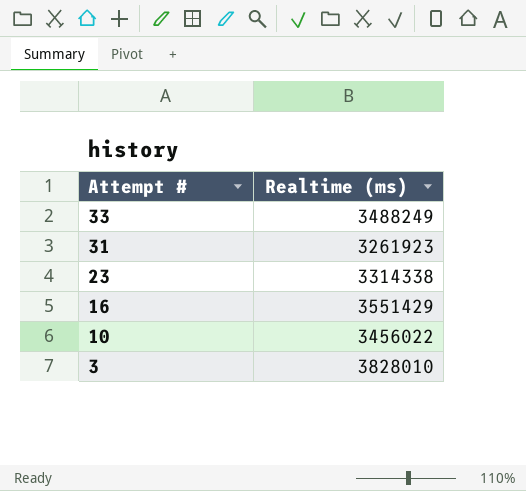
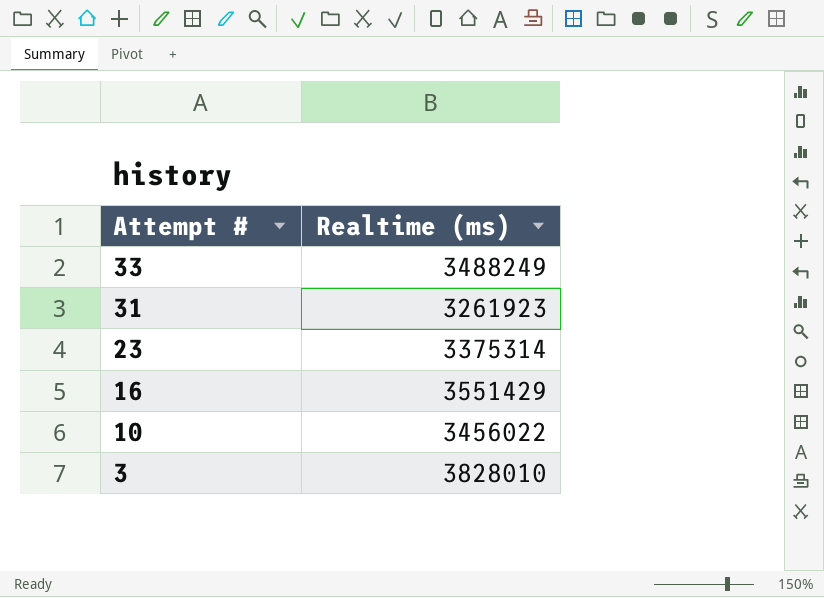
23 | Realtime (ms): 3314338 -> 3375314

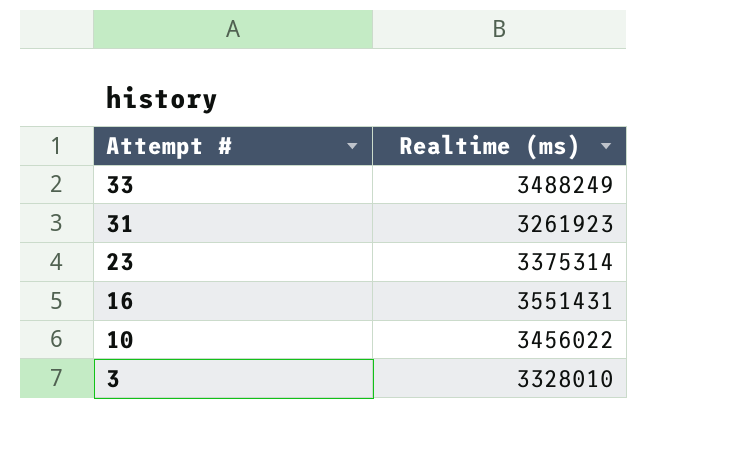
16 | Realtime (ms): 3551429 -> 3551431
3 | Realtime (ms): 3828010 -> 3328010

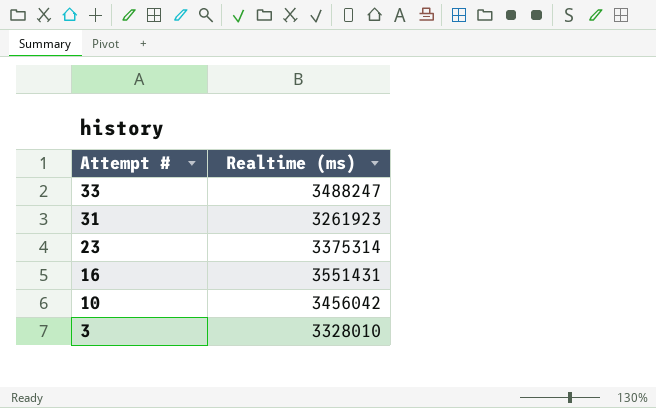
33 | Realtime (ms): 3488249 -> 3488247
10 | Realtime (ms): 3456022 -> 3456042

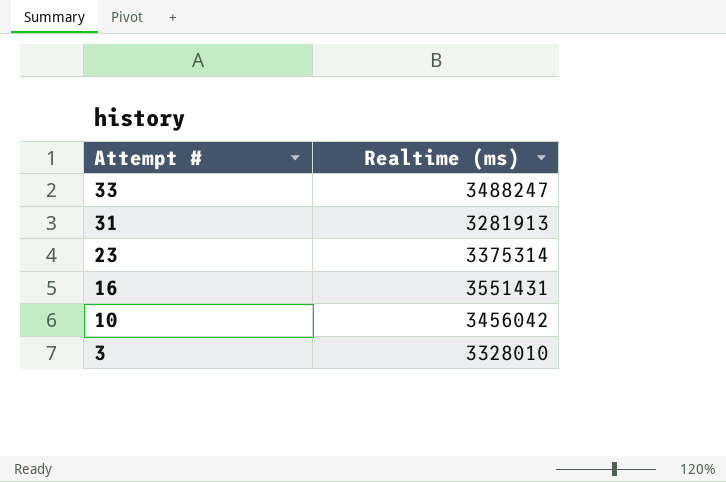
31 | Realtime (ms): 3261923 -> 3281913

